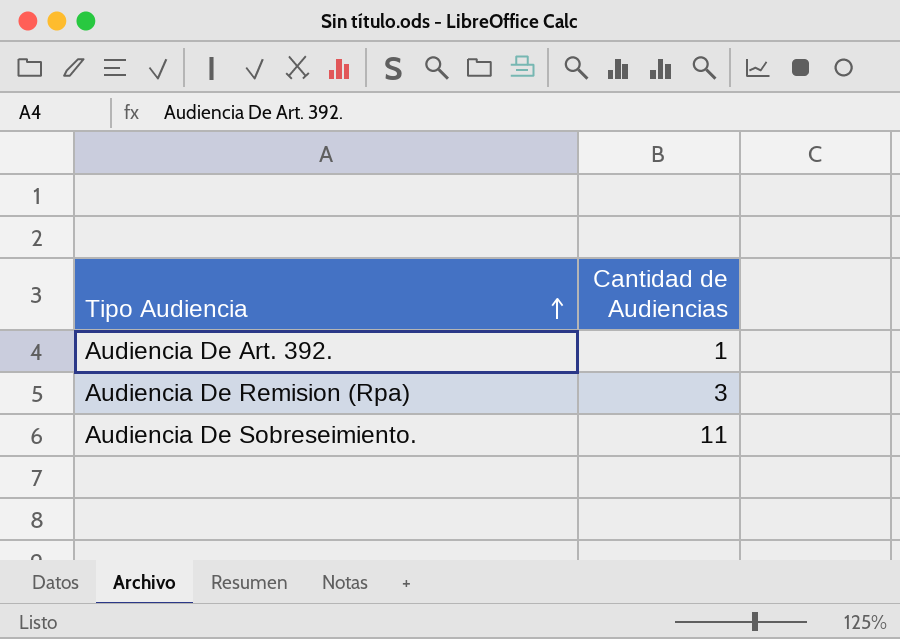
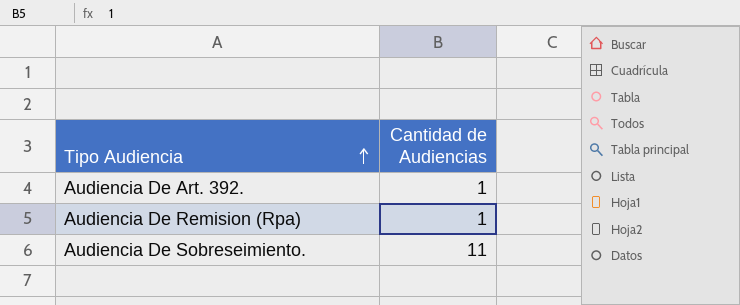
Audiencia De Remision (Rpa) | Cantidad de Audiencias: 3 -> 1

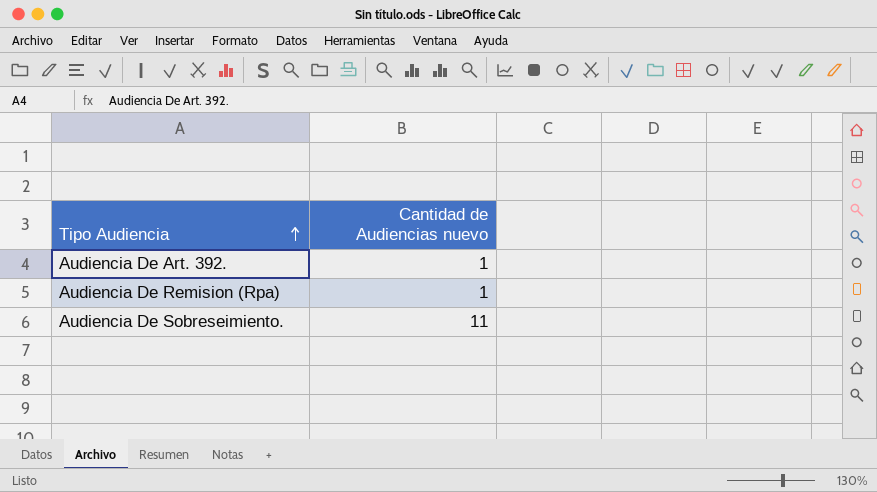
column name: Cantidad de Audiencias -> Cantidad de Audiencias nuevo

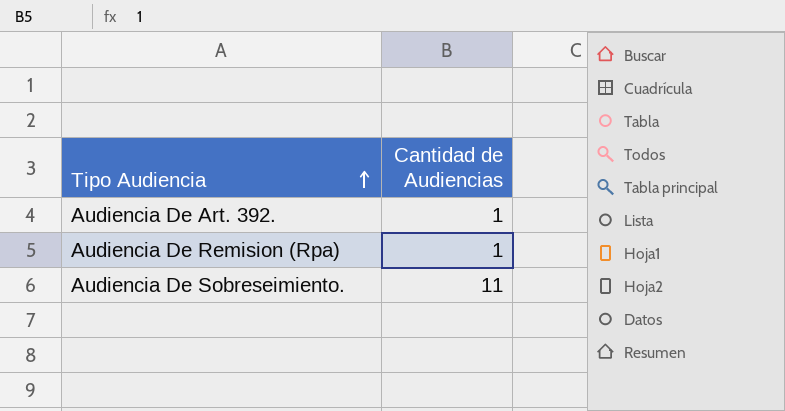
column name: Cantidad de Audiencias nuevo -> Cantidad de Audiencias

